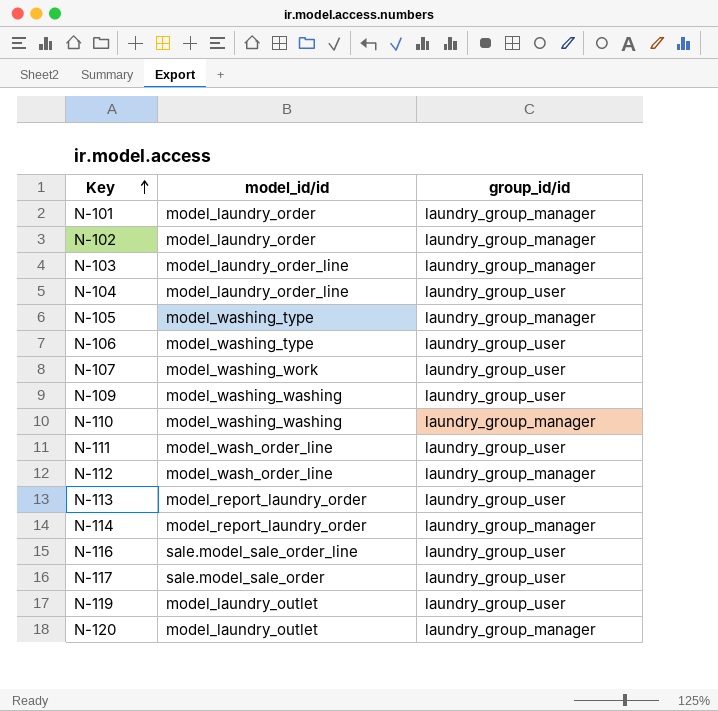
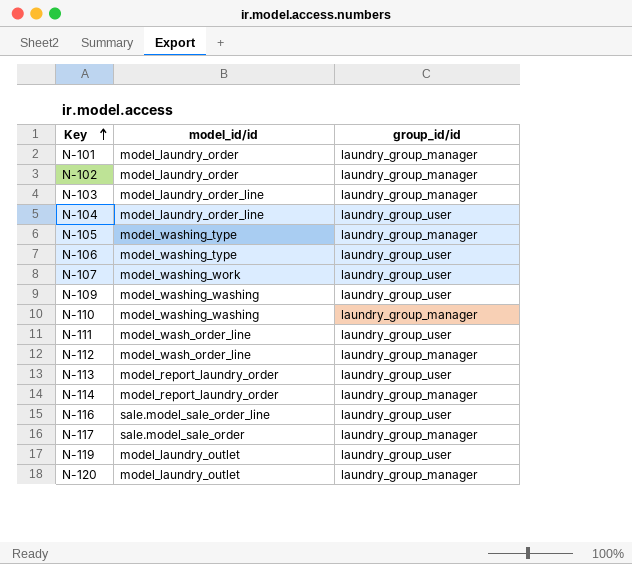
N-117 | group_id/id: laundry_group_user -> laundry_group_manager

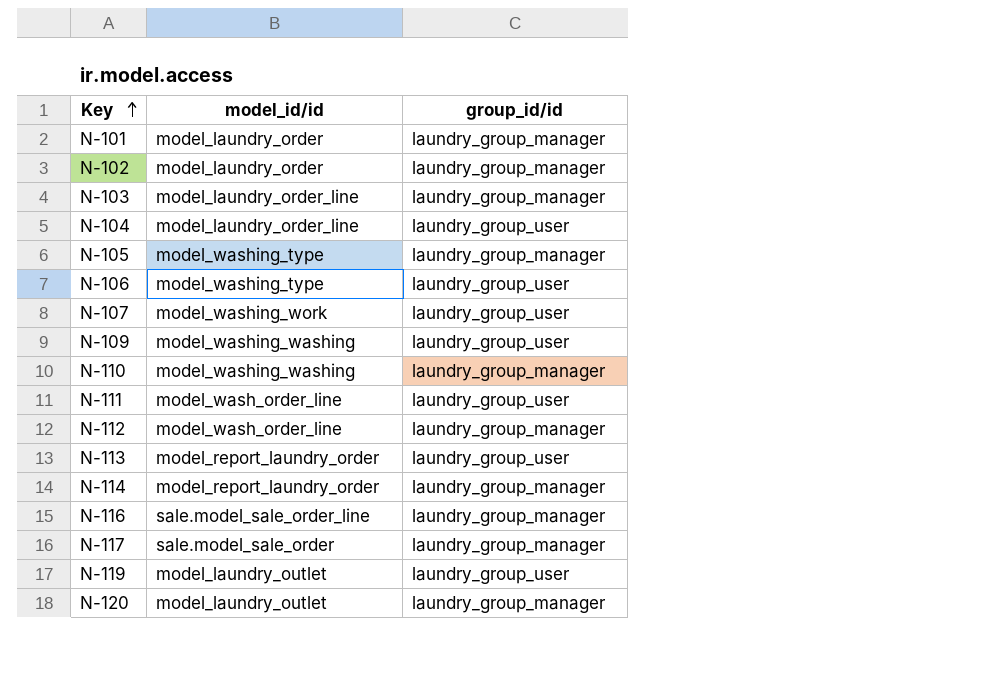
N-116 | group_id/id: laundry_group_user -> laundry_group_manager

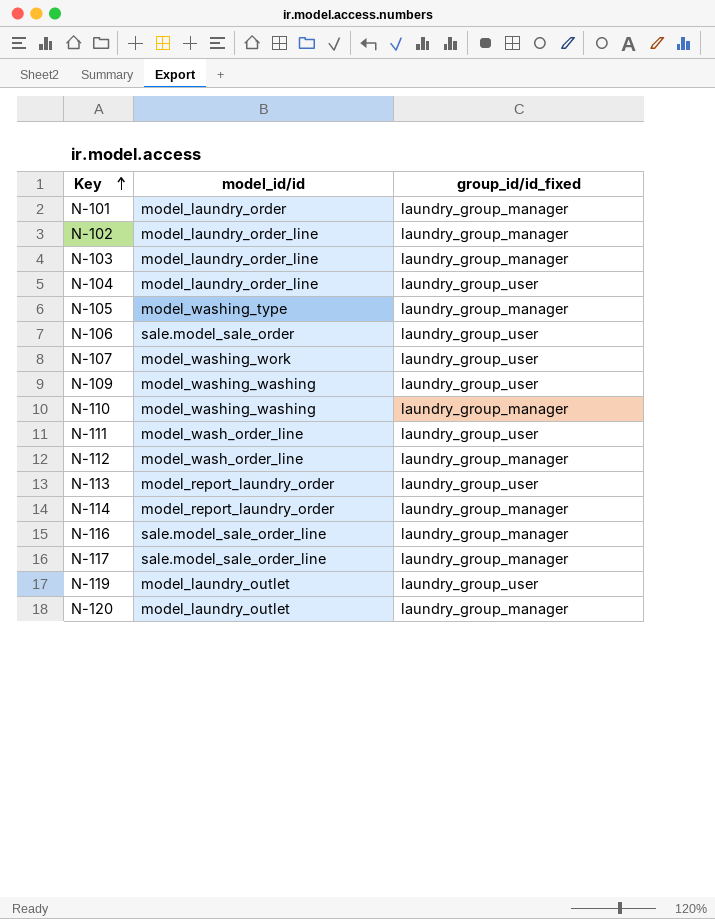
column name: group_id/id -> group_id/id_fixed
N-102 | model_id/id: model_laundry_order -> model_laundry_order_line
N-106 | model_id/id: model_washing_type -> sale.model_sale_order
N-117 | model_id/id: sale.model_sale_order -> sale.model_sale_order_line

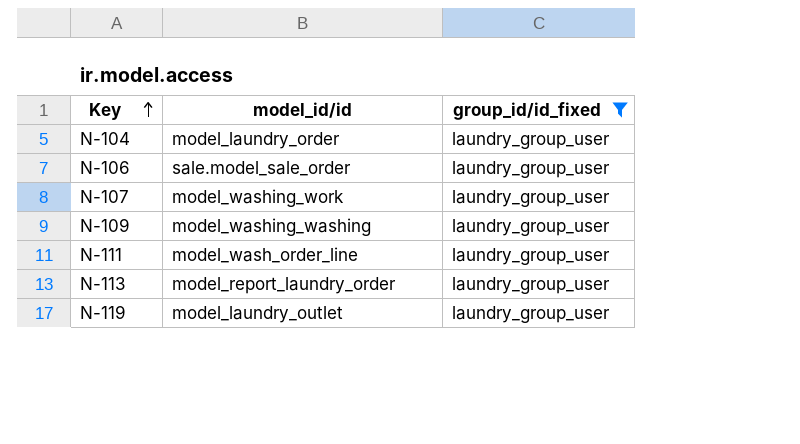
filter: none -> group_id/id_fixed = laundry_group_user
N-104 | model_id/id: model_laundry_order_line -> model_laundry_order

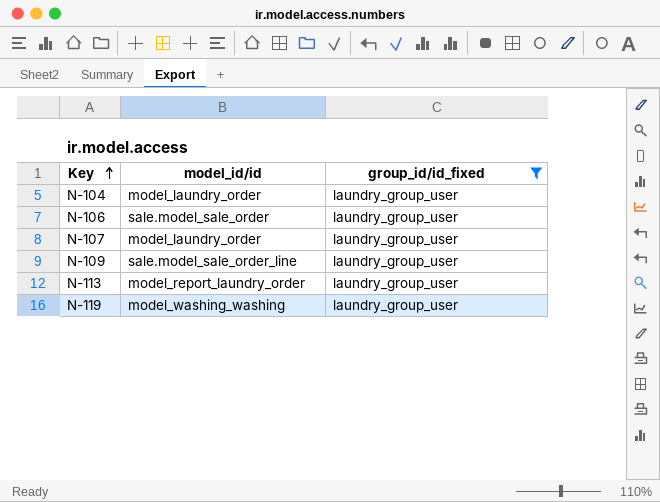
row N-111: model_wash_order_line | laundry_group_user -> none
N-107 | model_id/id: model_washing_work -> model_laundry_order
N-109 | model_id/id: model_washing_washing -> sale.model_sale_order_line
N-119 | model_id/id: model_laundry_outlet -> model_washing_washing

